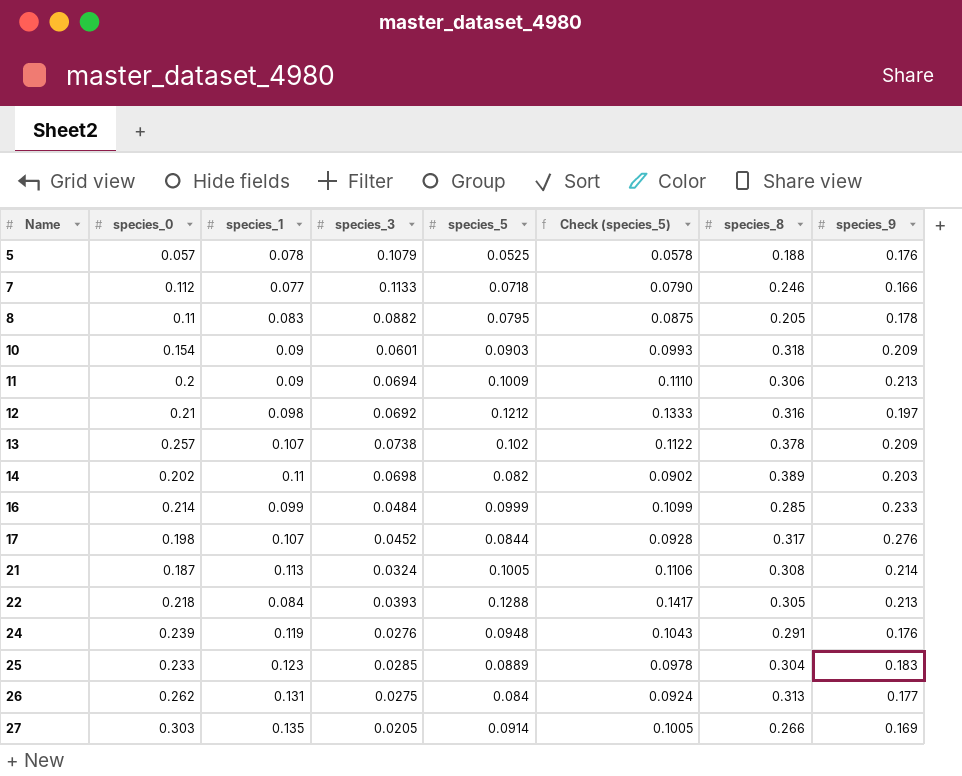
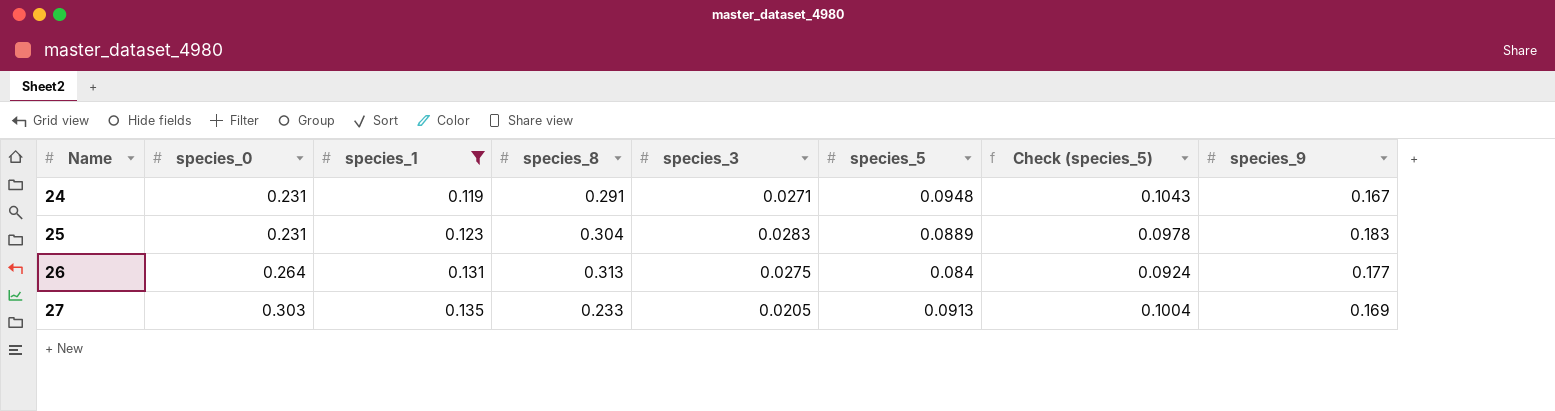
filter: none -> species_1 >= 0.119
column species_8 | position: 7 -> 4
24 | species_0: 0.239 -> 0.231
24 | species_3: 0.0276 -> 0.0271
24 | species_9: 0.176 -> 0.167
25 | species_0: 0.233 -> 0.231
25 | species_3: 0.0285 -> 0.0283
26 | species_0: 0.262 -> 0.264
27 | species_8: 0.266 -> 0.233
27 | species_5: 0.0914 -> 0.0913
27 | Check (species_5): 0.1005 -> 0.1004

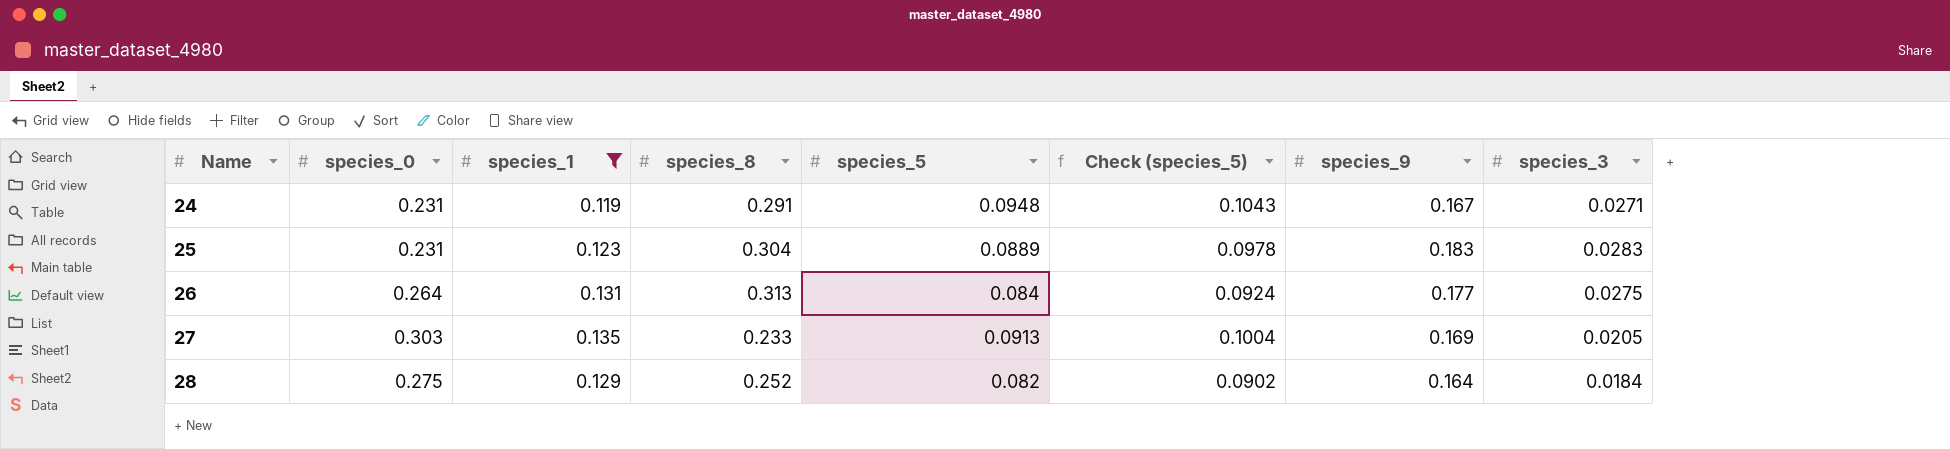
column species_3 | position: 5 -> 8
row 28: none -> 0.275 | 0.129 | 0.252 | 0.082 | 0.0902 | 0.164 | 0.0184

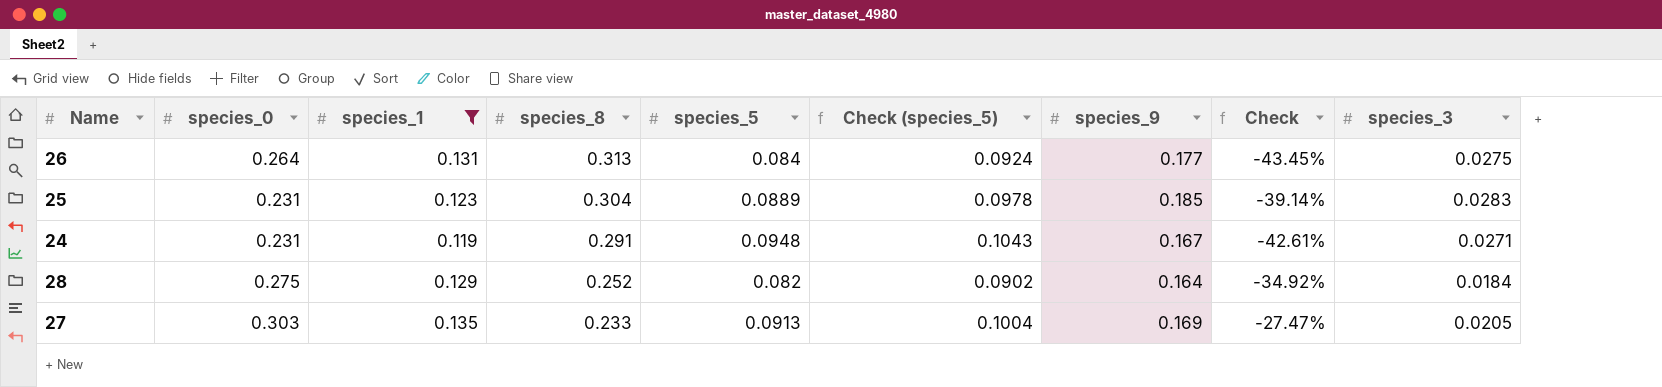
row order: Name ascending -> species_8 descending
column Check | formula: none -> ([species_9] - [species_8]) / [species_8]
25 | species_9: 0.183 -> 0.185

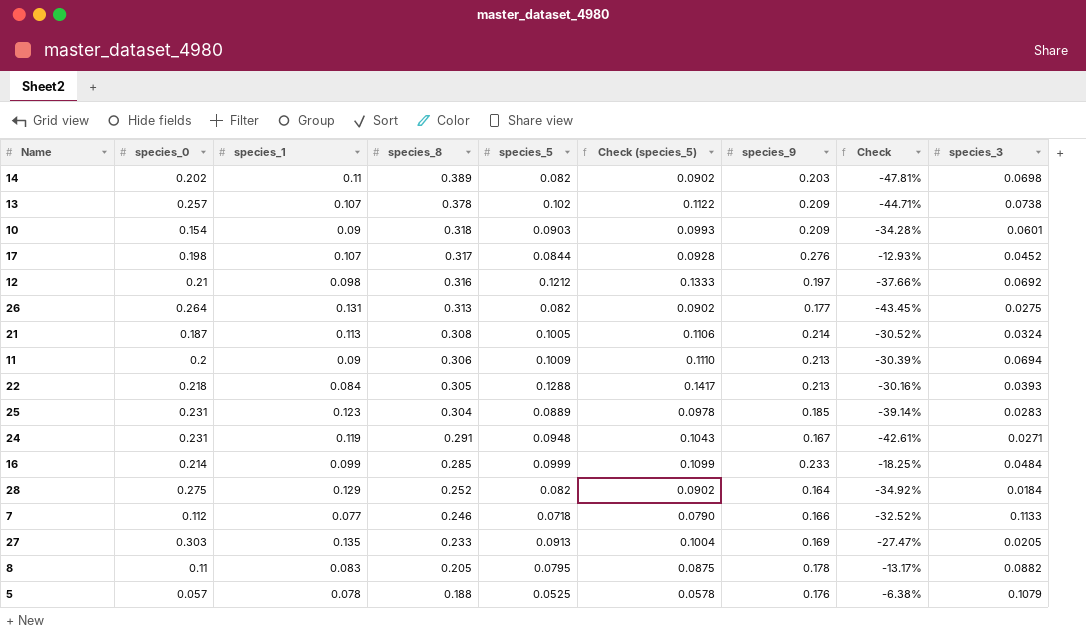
filter: species_1 >= 0.119 -> none
26 | species_5: 0.084 -> 0.082
26 | Check (species_5): 0.0924 -> 0.0902

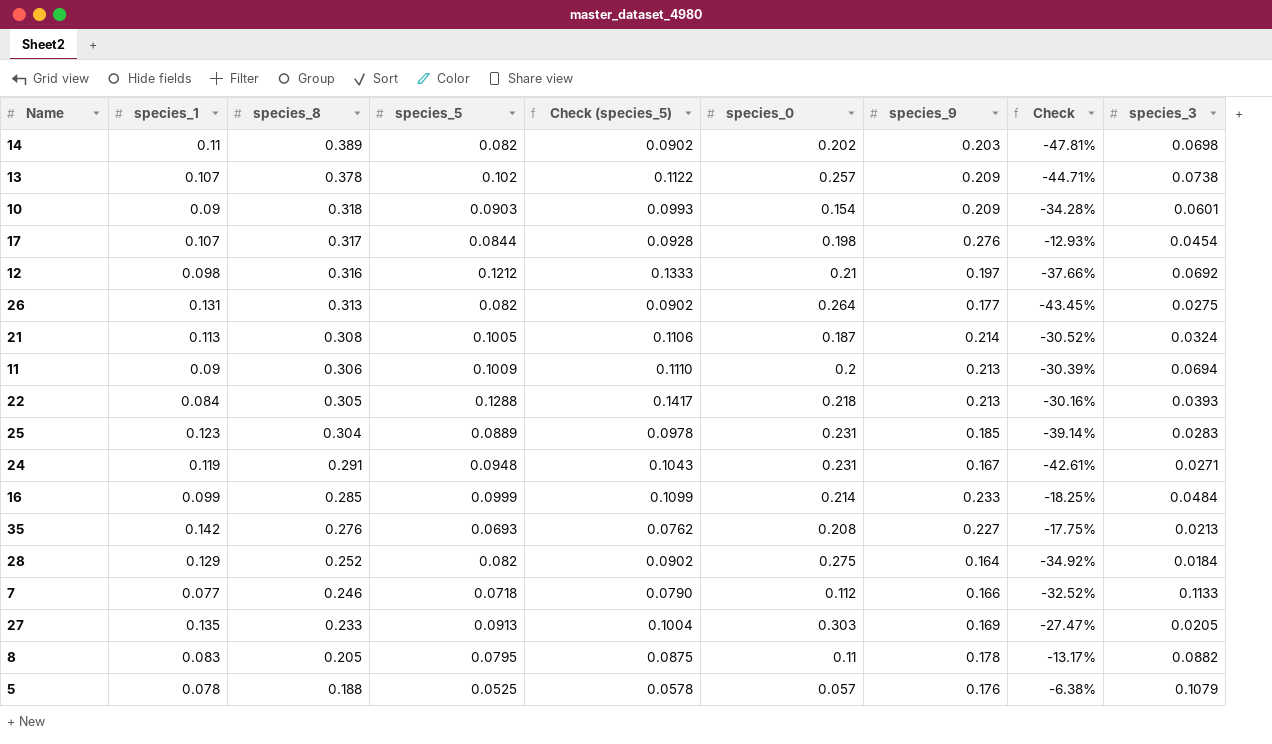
column species_0 | position: 2 -> 6
17 | species_3: 0.0452 -> 0.0454
row 35: none -> 0.142 | 0.276 | 0.0693 | 0.0762 | 0.208 | 0.227 | -17.75% | 0.0213

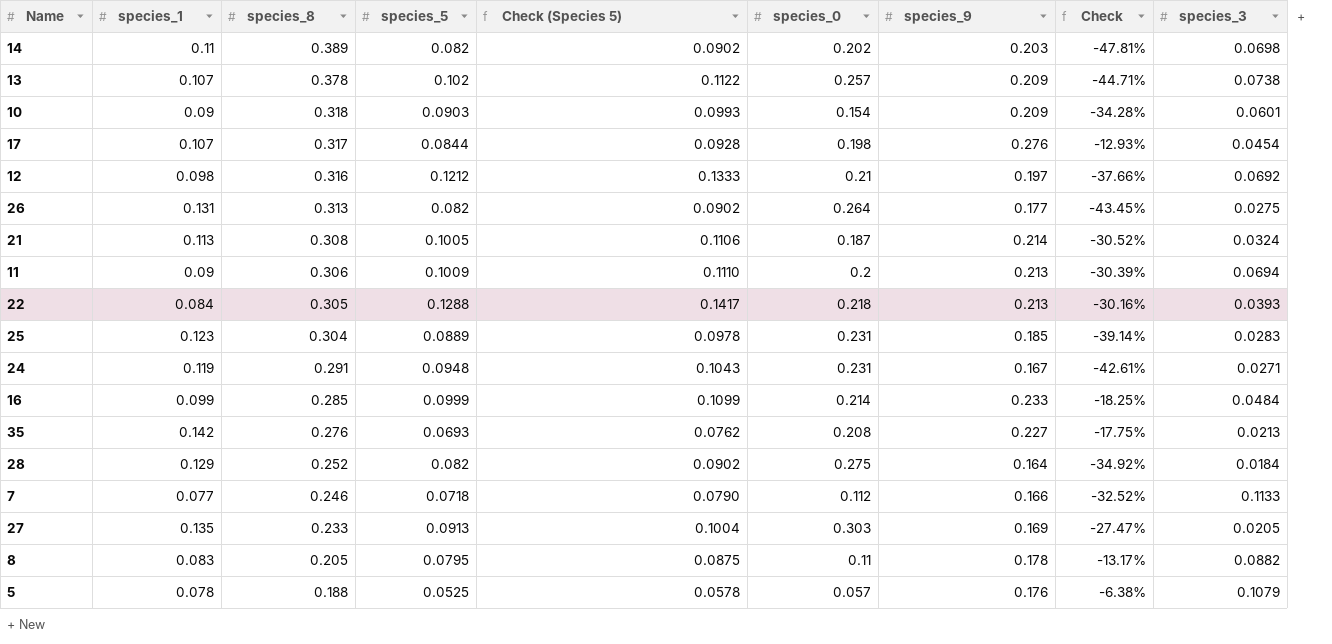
column name: Check (species_5) -> Check (Species 5)

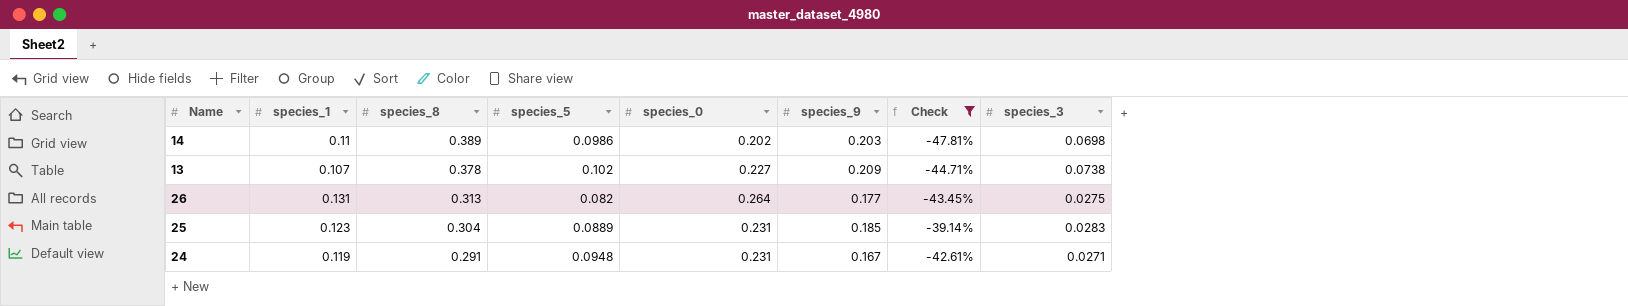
filter: none -> Check <= -39.14%
column Check (Species 5) | formula: [species_5] * 1.1 -> none
14 | species_5: 0.082 -> 0.0986
13 | species_0: 0.257 -> 0.227

